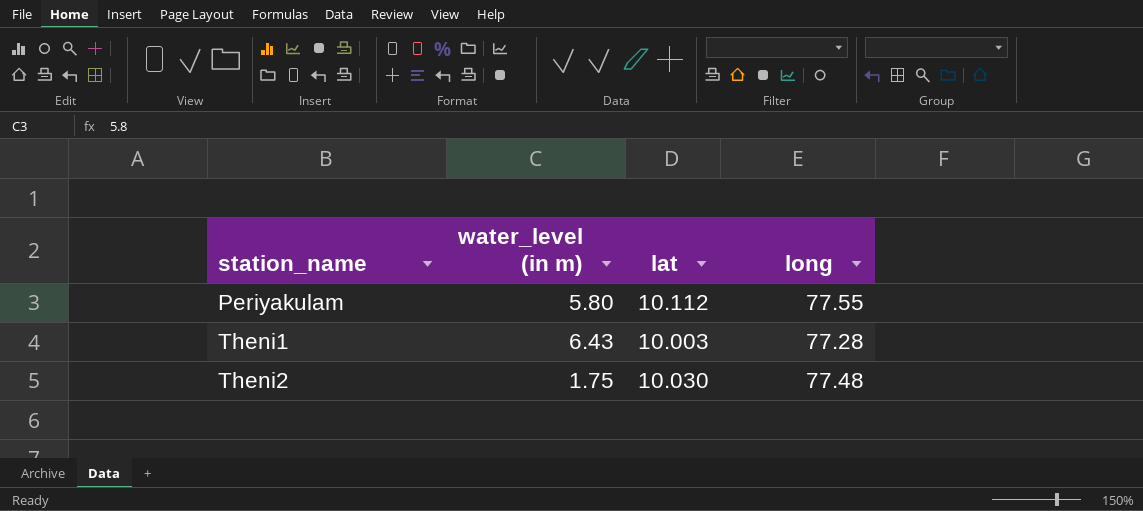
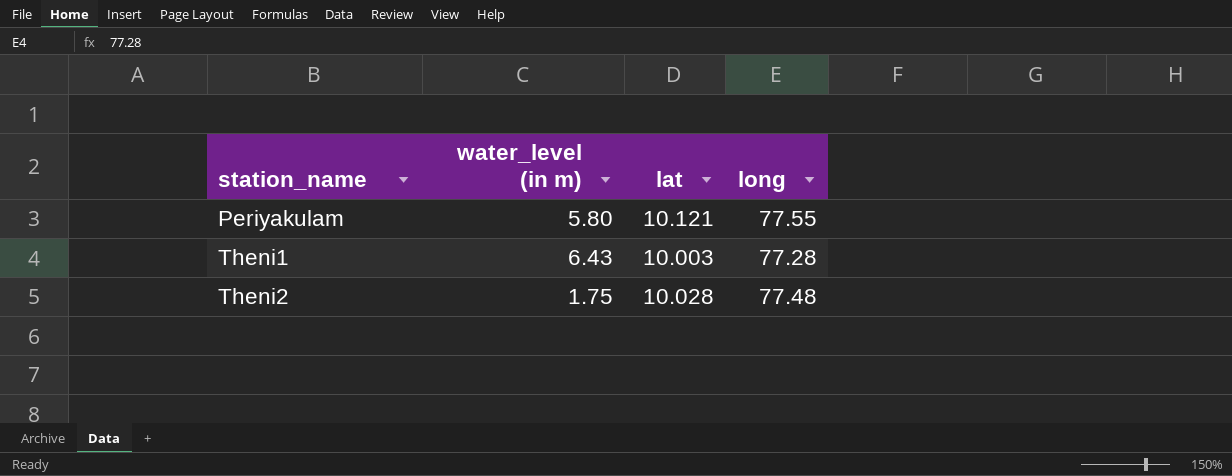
Periyakulam | lat: 10.112 -> 10.121
Theni2 | lat: 10.030 -> 10.028

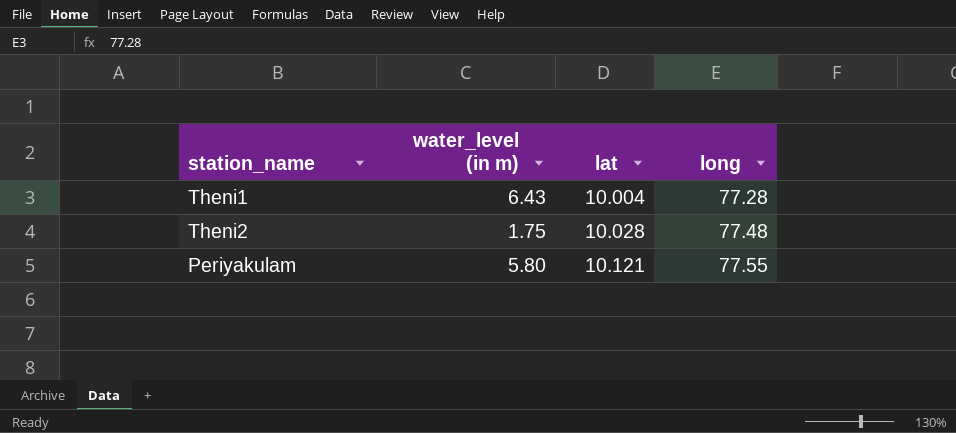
row order: station_name ascending -> lat ascending
Theni1 | lat: 10.003 -> 10.004

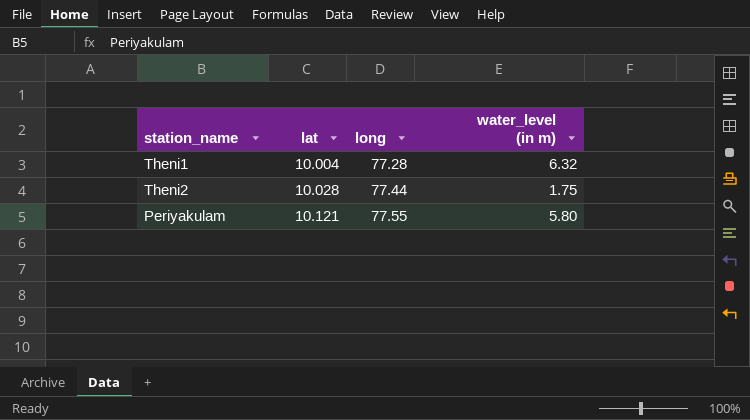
column water_level (in m) | position: 2 -> 4
Theni1 | water_level (in m): 6.43 -> 6.32
Theni2 | long: 77.48 -> 77.44

